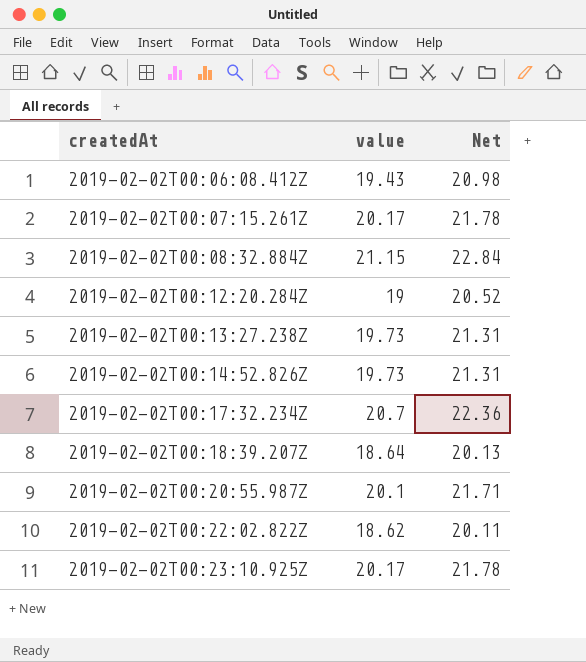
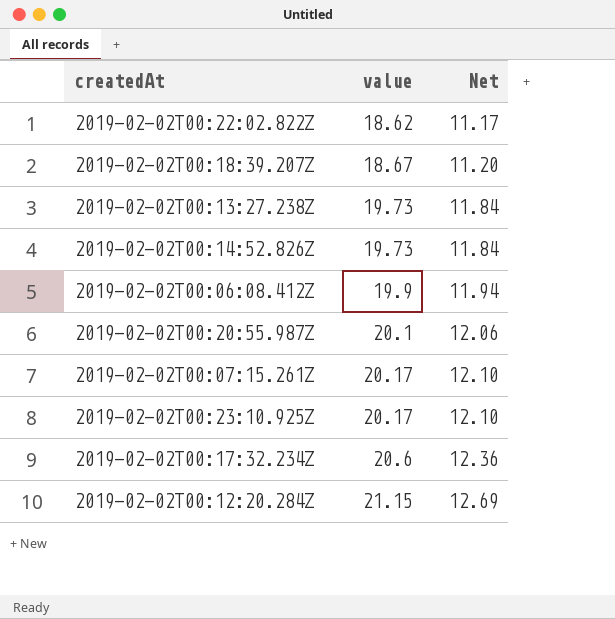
row order: createdAt ascending -> value ascending
column Net | formula: [value] * 1.08 -> [value] * 0.6
row 2019-02-02T00:08:32.884Z: 21.15 | 22.84 -> none
2019-02-02T00:18:39.207Z | value: 18.64 -> 18.67
2019-02-02T00:06:08.412Z | value: 19.43 -> 19.9
2019-02-02T00:17:32.234Z | value: 20.7 -> 20.6
2019-02-02T00:12:20.284Z | value: 19 -> 21.15

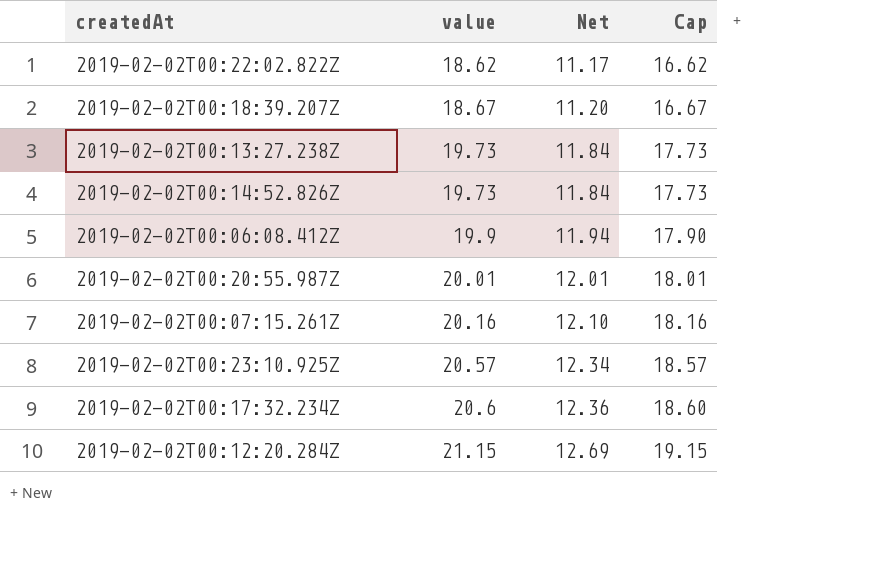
column Cap | formula: none -> [value] - 2
2019-02-02T00:20:55.987Z | value: 20.1 -> 20.01
2019-02-02T00:20:55.987Z | Net: 12.06 -> 12.01
2019-02-02T00:07:15.261Z | value: 20.17 -> 20.16
2019-02-02T00:23:10.925Z | value: 20.17 -> 20.57
2019-02-02T00:23:10.925Z | Net: 12.10 -> 12.34

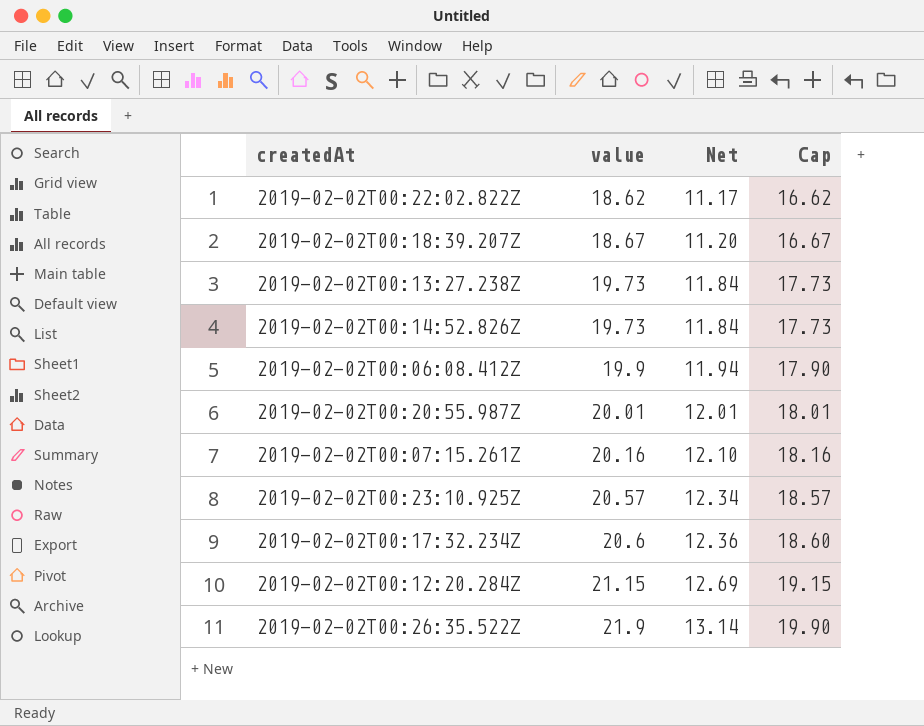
row 2019-02-02T00:26:35.522Z: none -> 21.9 | 13.14 | 19.90

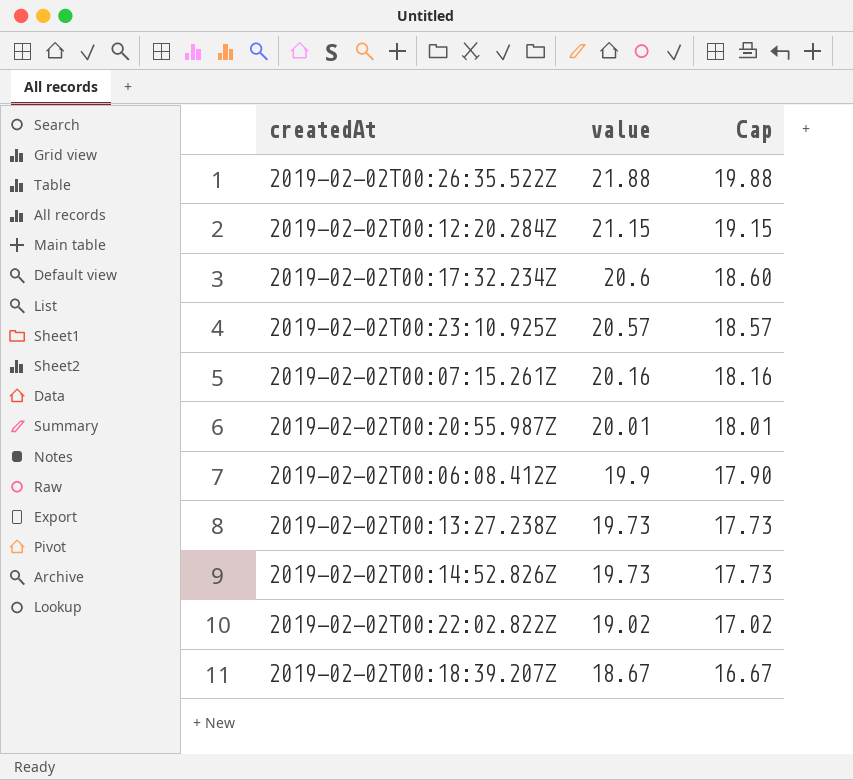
row order: value ascending -> value descending
column Net | formula: [value] * 0.6 -> none
2019-02-02T00:26:35.522Z | value: 21.9 -> 21.88
2019-02-02T00:26:35.522Z | Cap: 19.90 -> 19.88
2019-02-02T00:22:02.822Z | value: 18.62 -> 19.02
2019-02-02T00:22:02.822Z | Cap: 16.62 -> 17.02

